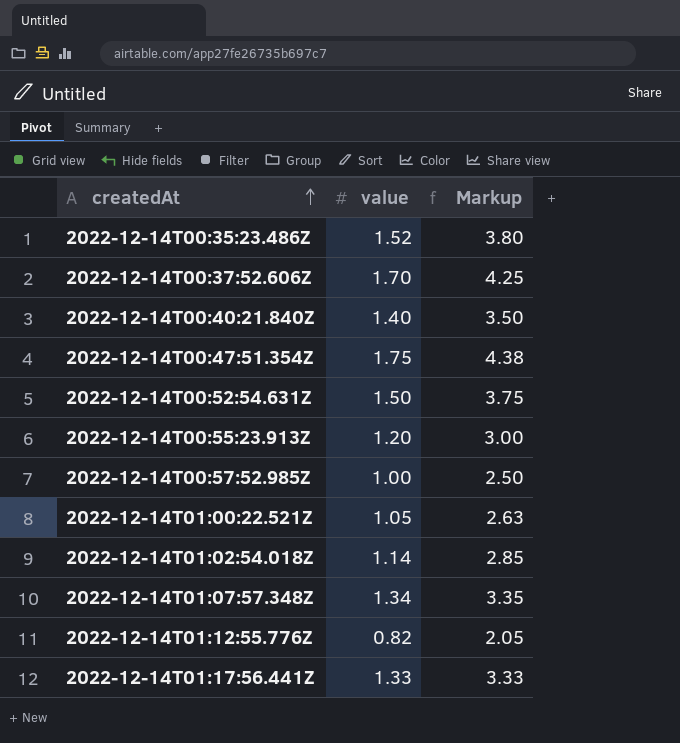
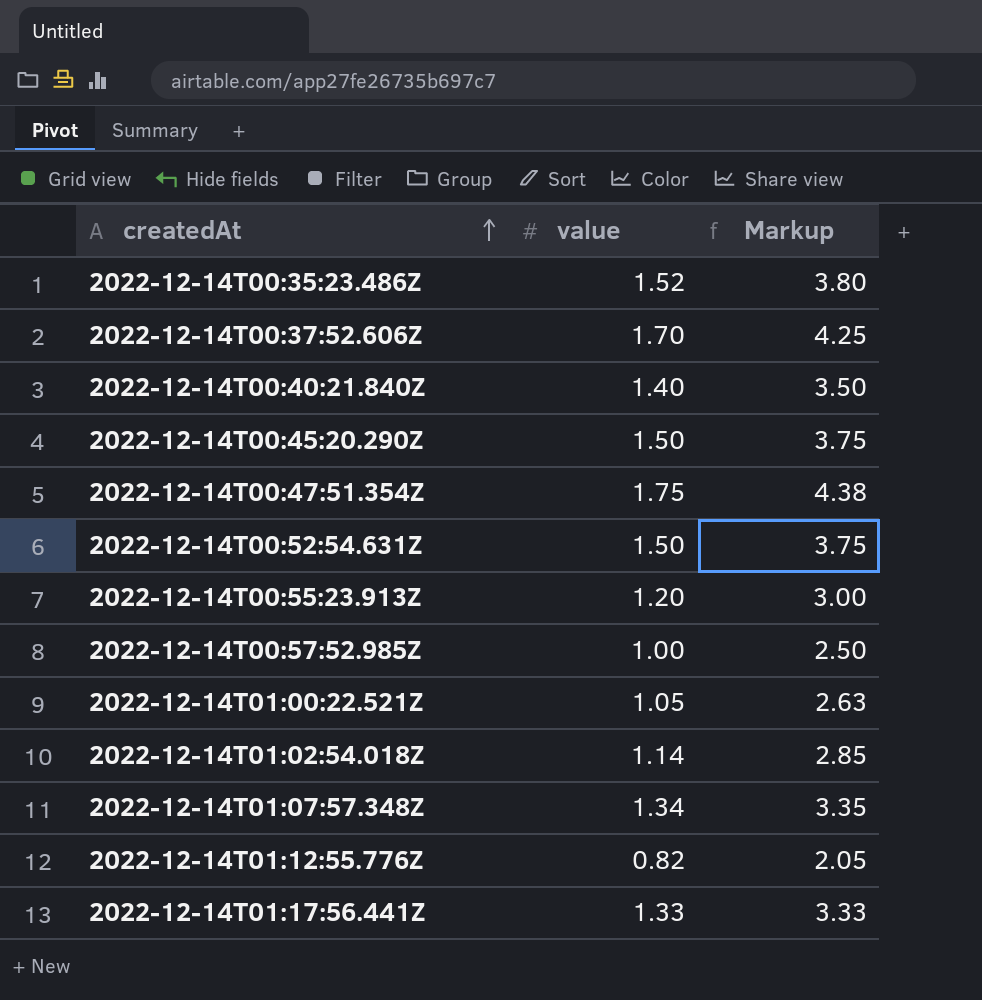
row 2022-12-14T00:45:20.290Z: none -> 1.50 | 3.75

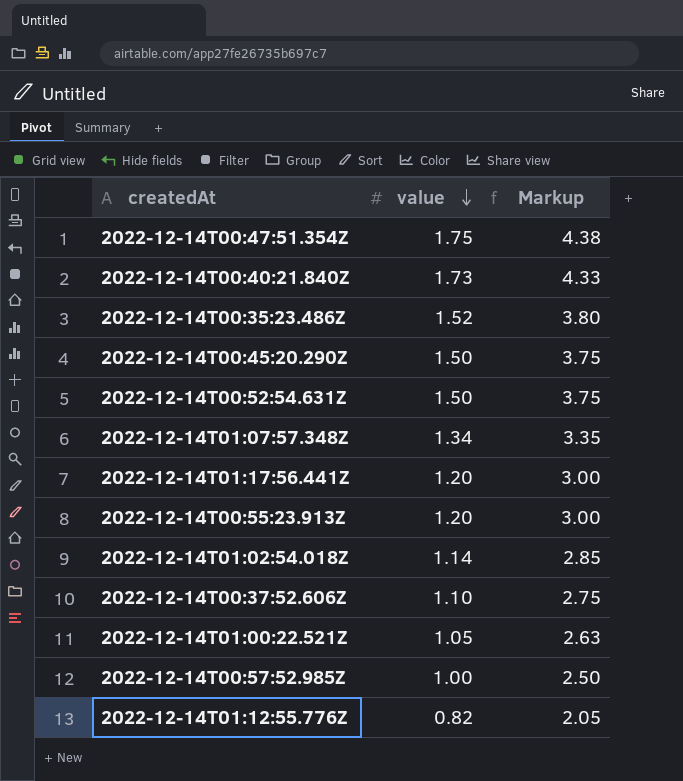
row order: createdAt ascending -> value descending
2022-12-14T00:40:21.840Z | value: 1.40 -> 1.73
2022-12-14T00:40:21.840Z | Markup: 3.50 -> 4.33
2022-12-14T01:17:56.441Z | value: 1.33 -> 1.20
2022-12-14T01:17:56.441Z | Markup: 3.33 -> 3.00
2022-12-14T00:37:52.606Z | value: 1.70 -> 1.10
2022-12-14T00:37:52.606Z | Markup: 4.25 -> 2.75

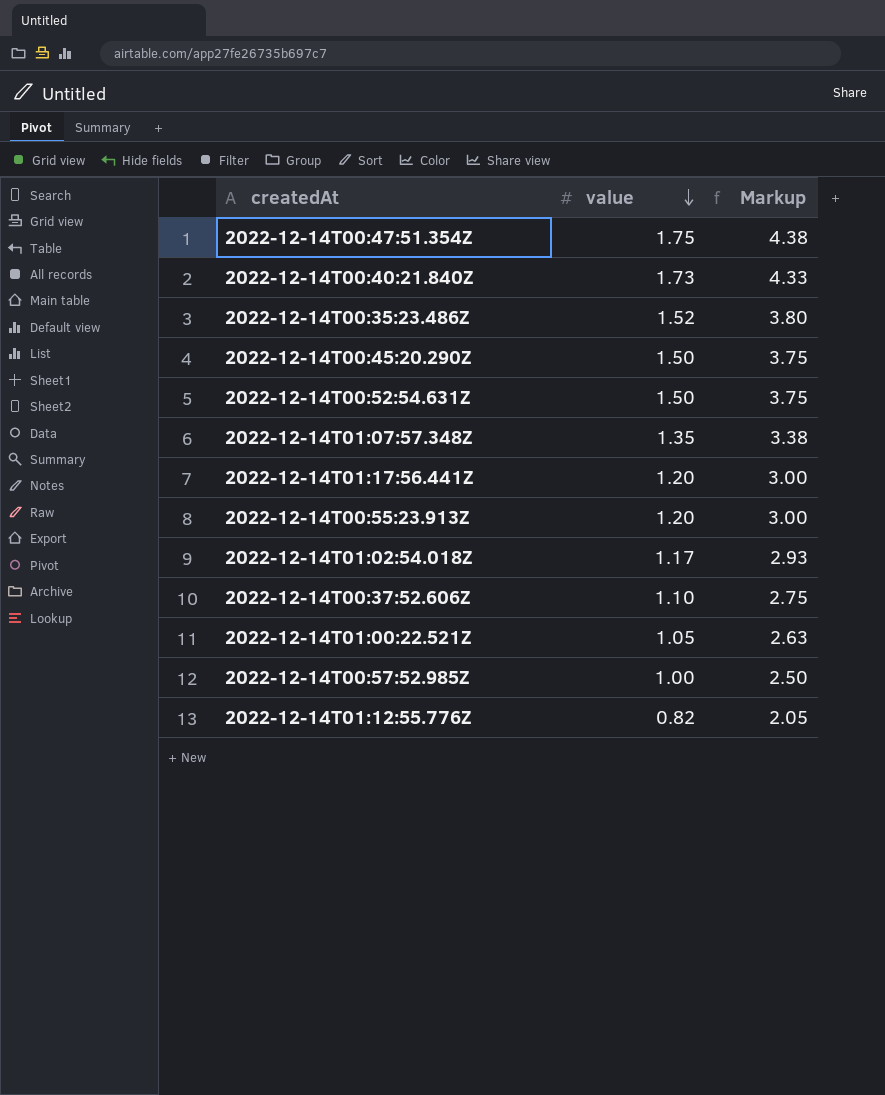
2022-12-14T01:07:57.348Z | value: 1.34 -> 1.35
2022-12-14T01:07:57.348Z | Markup: 3.35 -> 3.38
2022-12-14T01:02:54.018Z | value: 1.14 -> 1.17
2022-12-14T01:02:54.018Z | Markup: 2.85 -> 2.93

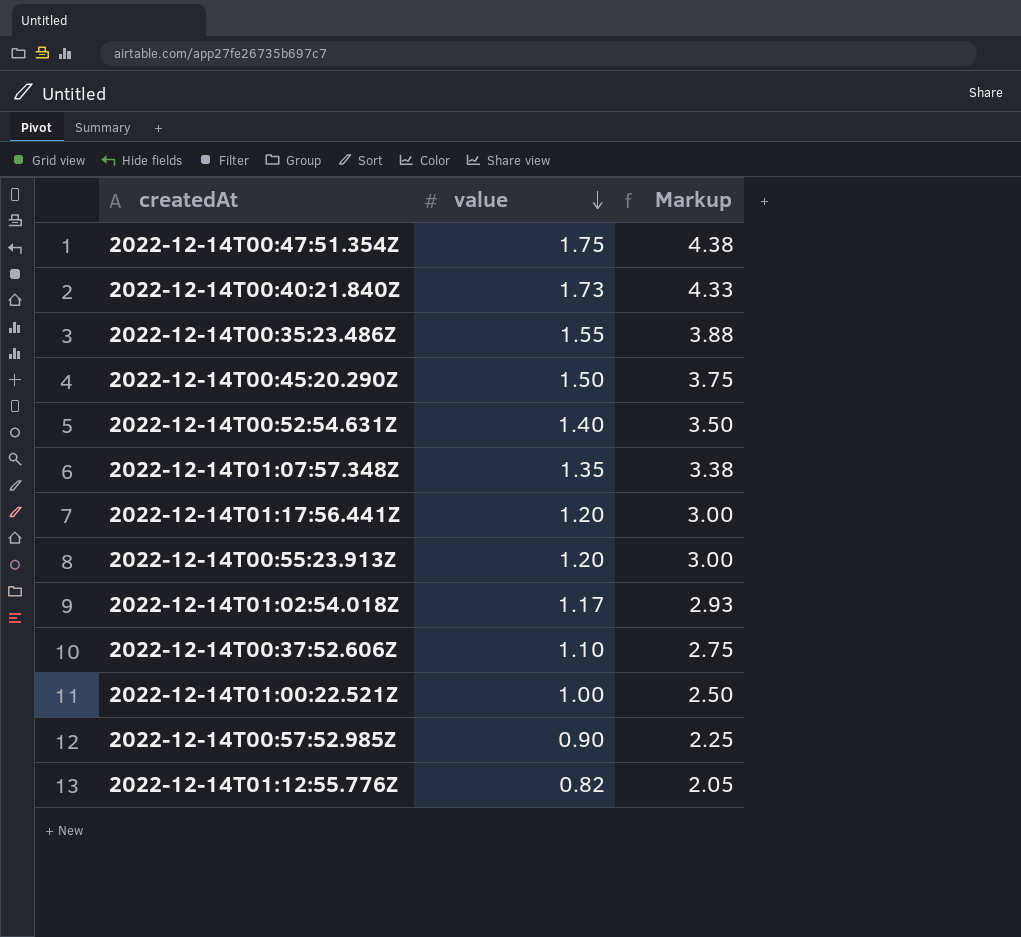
2022-12-14T00:35:23.486Z | value: 1.52 -> 1.55
2022-12-14T00:35:23.486Z | Markup: 3.80 -> 3.88
2022-12-14T00:52:54.631Z | value: 1.50 -> 1.40
2022-12-14T00:52:54.631Z | Markup: 3.75 -> 3.50
2022-12-14T01:00:22.521Z | value: 1.05 -> 1.00
2022-12-14T01:00:22.521Z | Markup: 2.63 -> 2.50
2022-12-14T00:57:52.985Z | value: 1.00 -> 0.90
2022-12-14T00:57:52.985Z | Markup: 2.50 -> 2.25

